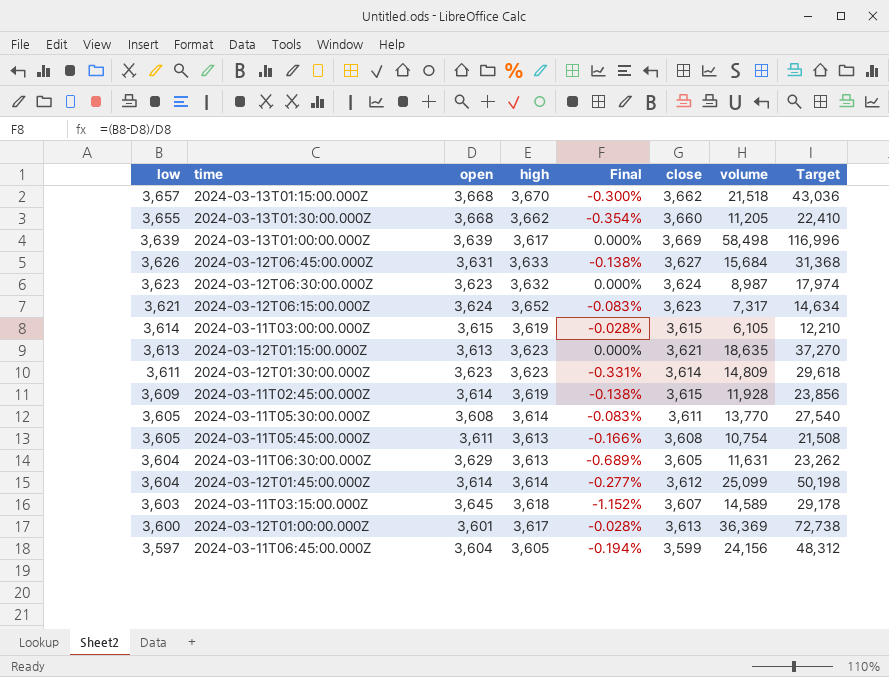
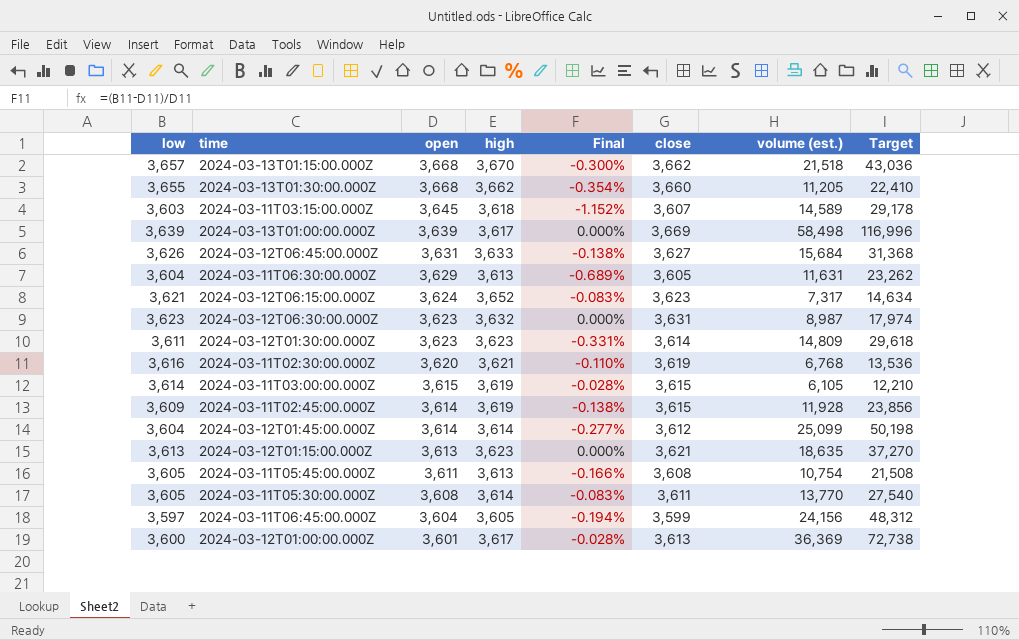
row order: low descending -> open descending
column name: volume -> volume (est.)
2024-03-12T06:30:00.000Z | close: 3,624 -> 3,631
row 2024-03-11T02:30:00.000Z: none -> 3,616 | 3,620 | 3,621 | -0.110% | 3,619 | 6,768 | 13,536

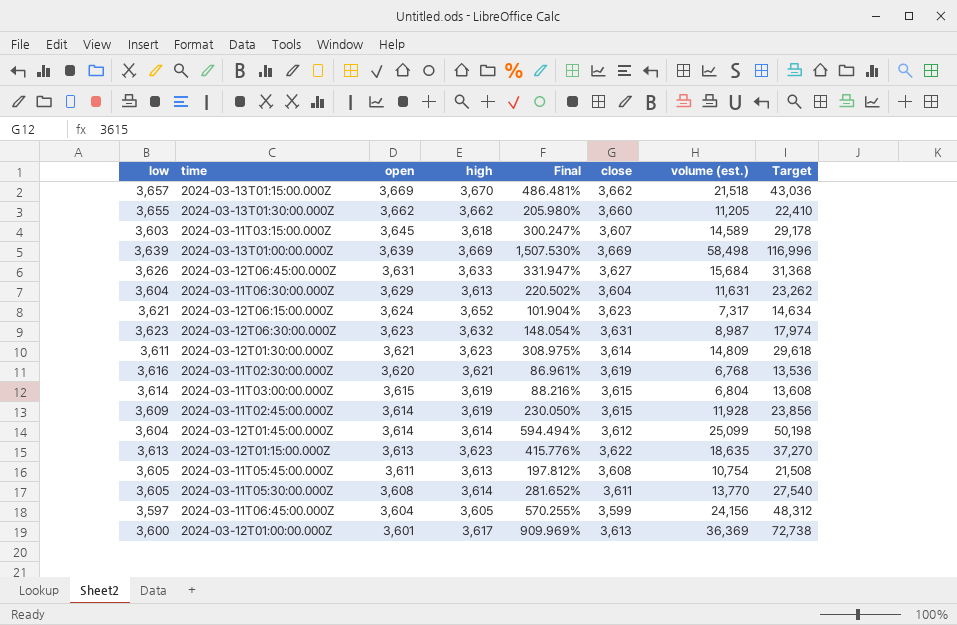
column Final | formula: ([low] - [open]) / [open] -> ([volume (est.)] - [open]) / [open]
2024-03-13T01:15:00.000Z | open: 3,668 -> 3,669
2024-03-13T01:30:00.000Z | open: 3,668 -> 3,662
2024-03-13T01:00:00.000Z | high: 3,617 -> 3,669
2024-03-11T06:30:00.000Z | close: 3,605 -> 3,604
2024-03-12T01:30:00.000Z | open: 3,623 -> 3,621
2024-03-11T03:00:00.000Z | volume (est.): 6,105 -> 6,804
2024-03-11T03:00:00.000Z | Target: 12,210 -> 13,608
2024-03-12T01:15:00.000Z | close: 3,621 -> 3,622

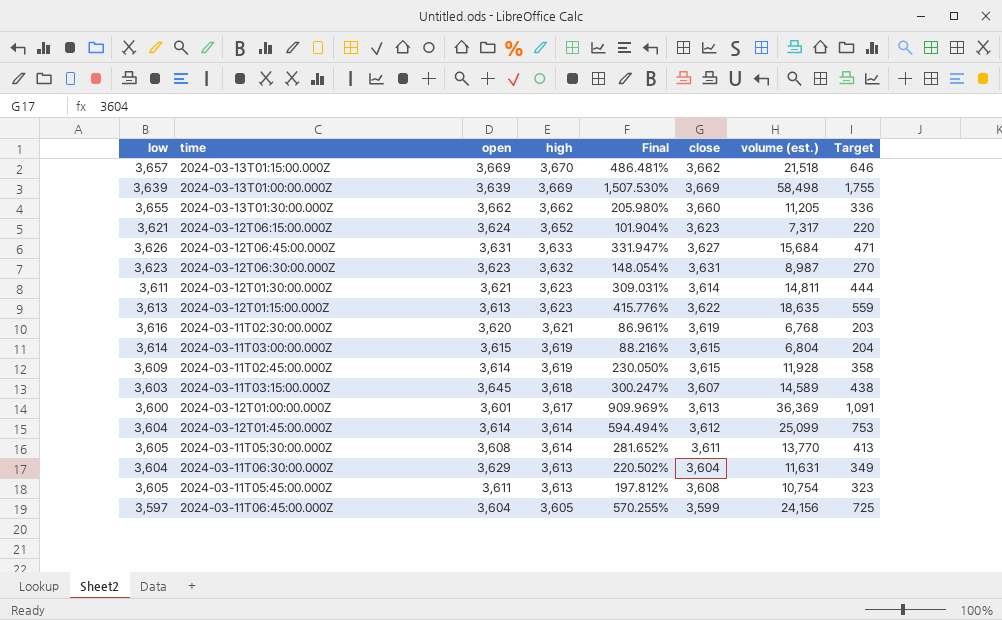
row order: open descending -> high descending
column Target | formula: [volume (est.)] * 2 -> [volume (est.)] * 0.03
2024-03-12T01:30:00.000Z | Final: 308.975% -> 309.031%
2024-03-12T01:30:00.000Z | volume (est.): 14,809 -> 14,811

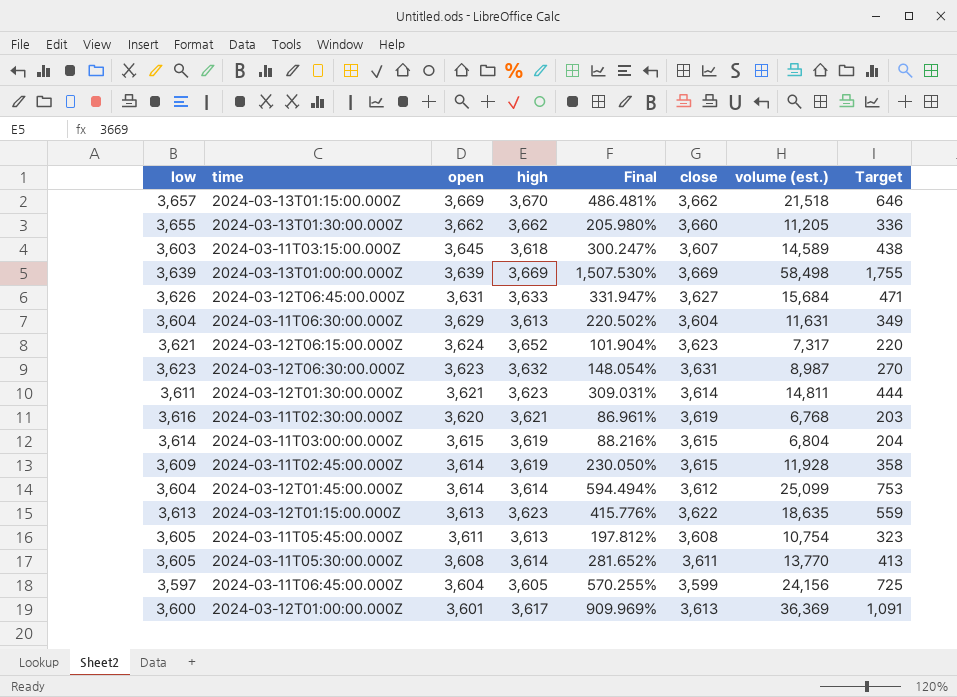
row order: high descending -> open descending

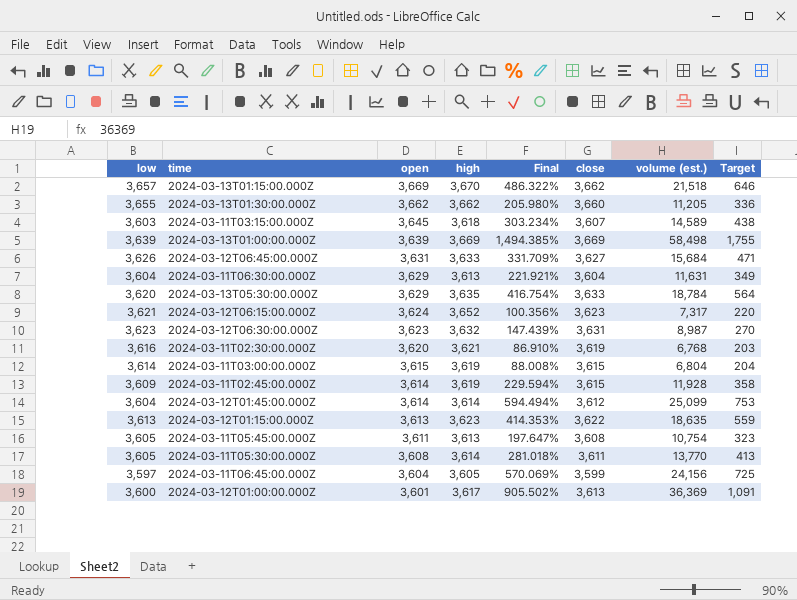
column Final | formula: ([volume (est.)] - [open]) / [open] -> ([volume (est.)] - [high]) / [high]
row 2024-03-12T01:30:00.000Z: 3,611 | 3,621 | 3,623 | 309.031% | 3,614 | 14,811 | 444 -> none
row 2024-03-13T05:30:00.000Z: none -> 3,620 | 3,629 | 3,635 | 416.754% | 3,633 | 18,784 | 564

